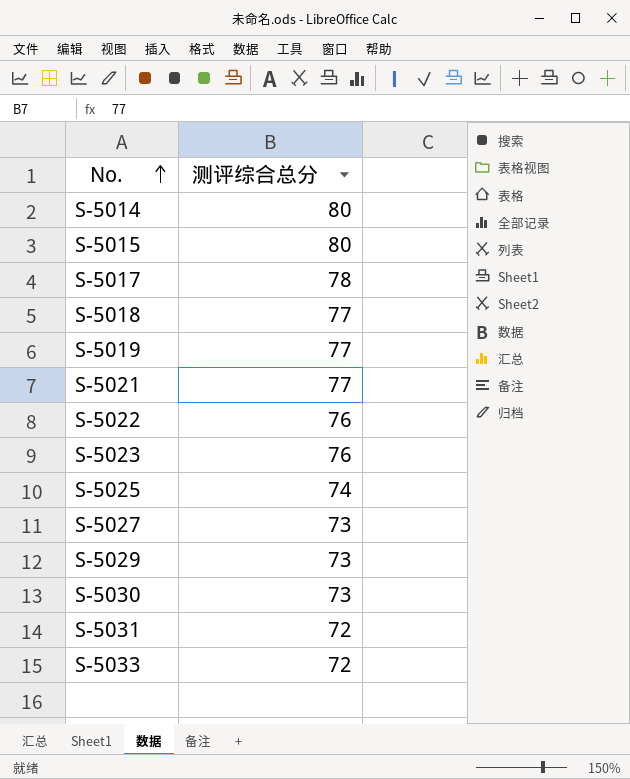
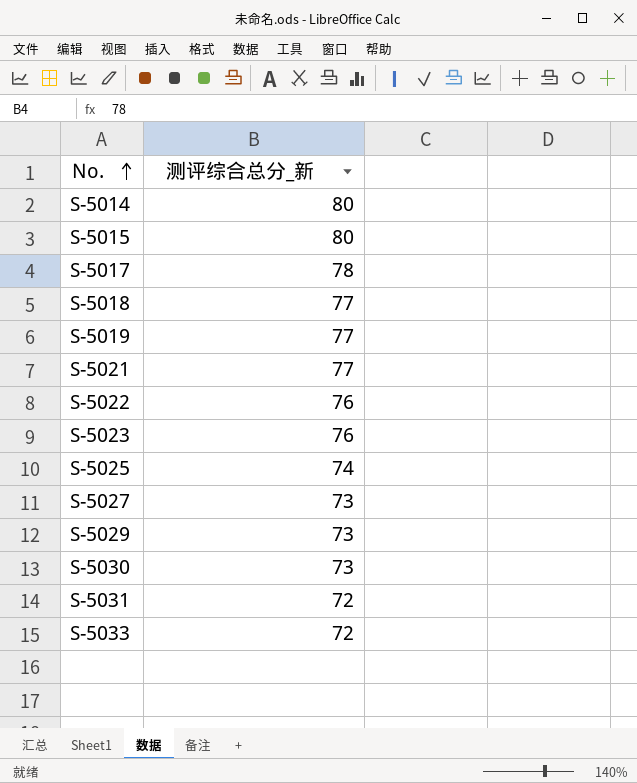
column name: 测评综合总分 -> 测评综合总分_新

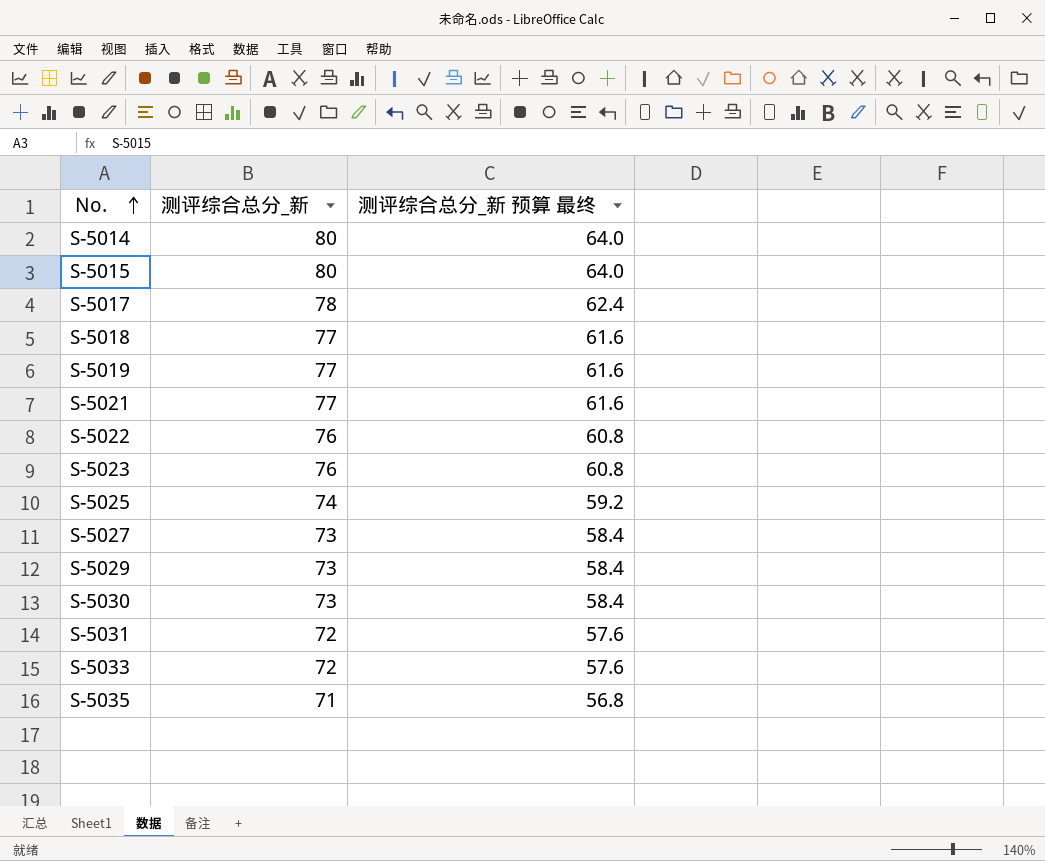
column 测评综合总分_新 预算 最终 | formula: none -> [测评综合总分_新] * 0.8
row S-5035: none -> 71 | 56.8

